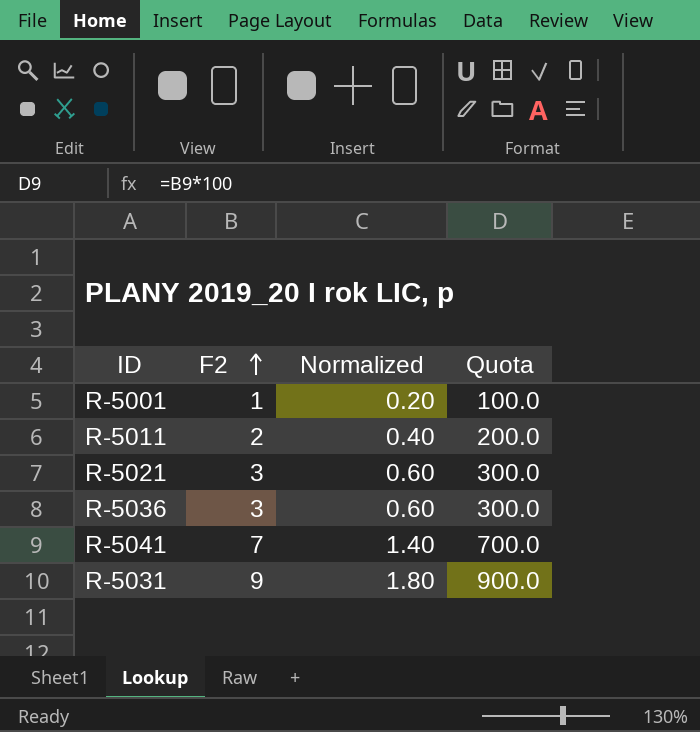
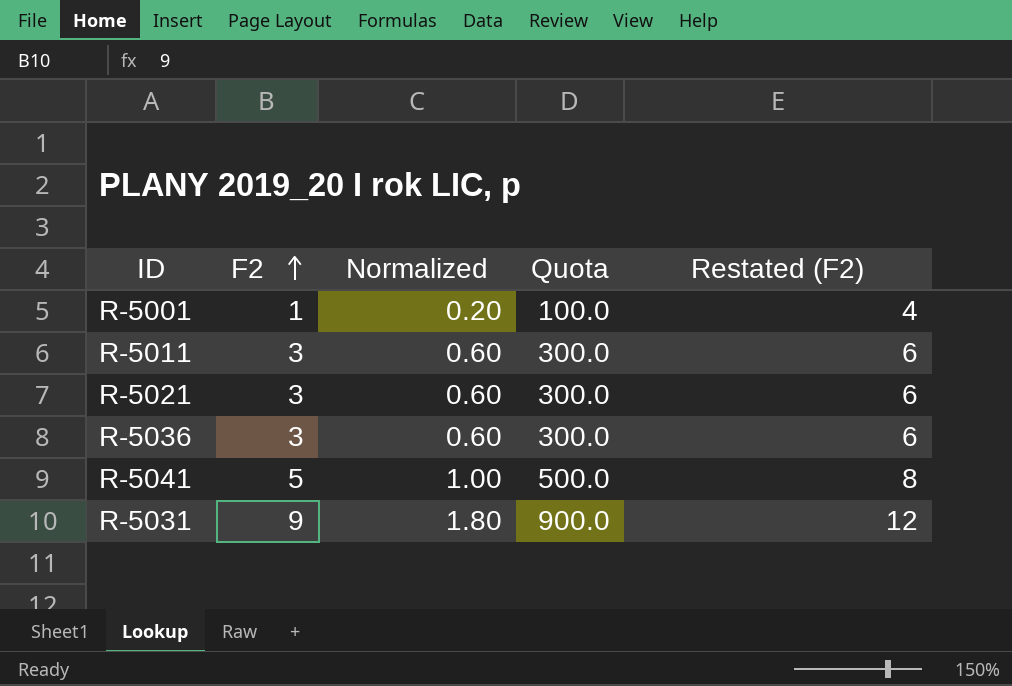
column Restated (F2) | formula: none -> [F2] + 3
R-5011 | F2: 2 -> 3
R-5011 | Normalized: 0.40 -> 0.60
R-5011 | Quota: 200.0 -> 300.0
R-5041 | F2: 7 -> 5
R-5041 | Normalized: 1.40 -> 1.00
R-5041 | Quota: 700.0 -> 500.0

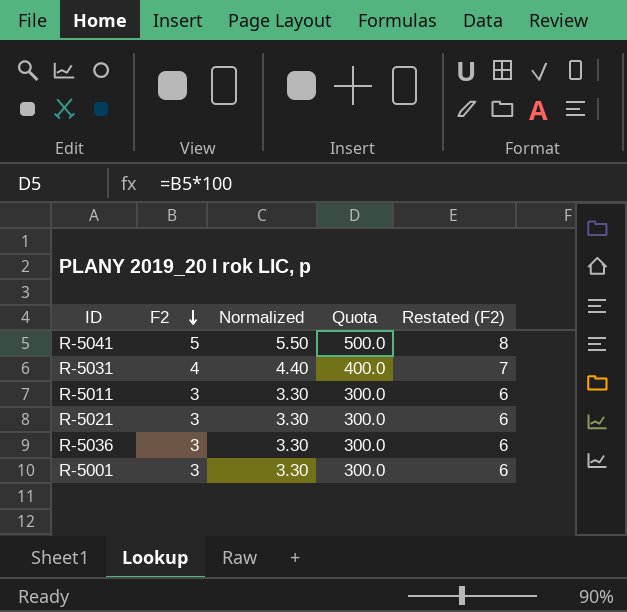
row order: F2 ascending -> F2 descending
column Normalized | formula: [F2] * 0.2 -> [F2] * 1.1
R-5031 | F2: 9 -> 4
R-5031 | Quota: 900.0 -> 400.0
R-5031 | Restated (F2): 12 -> 7
R-5001 | F2: 1 -> 3
R-5001 | Quota: 100.0 -> 300.0
R-5001 | Restated (F2): 4 -> 6

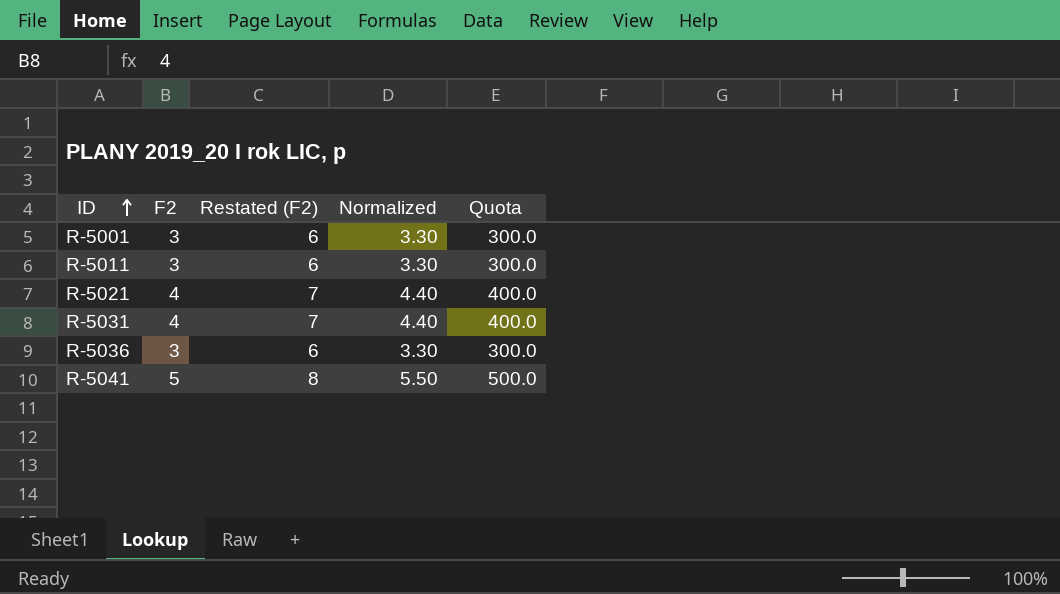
row order: F2 descending -> ID ascending
column Restated (F2) | position: 5 -> 3
R-5021 | F2: 3 -> 4
R-5021 | Restated (F2): 6 -> 7
R-5021 | Normalized: 3.30 -> 4.40
R-5021 | Quota: 300.0 -> 400.0

